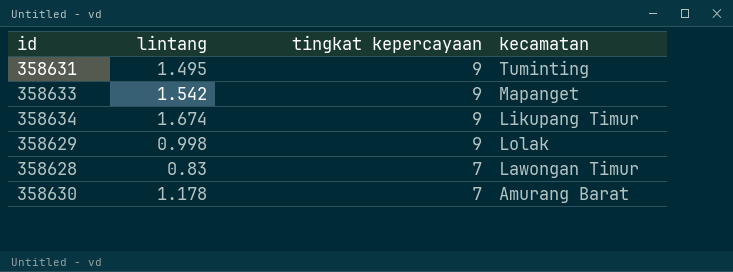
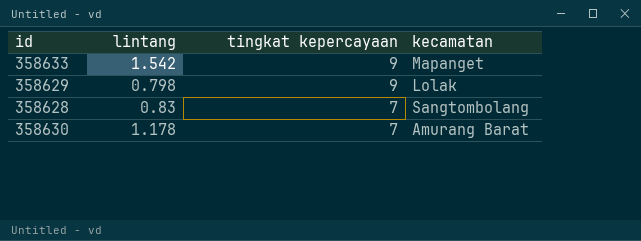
row 358631: 1.495 | 9 | Tuminting -> none
row 358634: 1.674 | 9 | Likupang Timur -> none
358629 | lintang: 0.998 -> 0.798
358628 | kecamatan: Lawongan Timur -> Sangtombolang

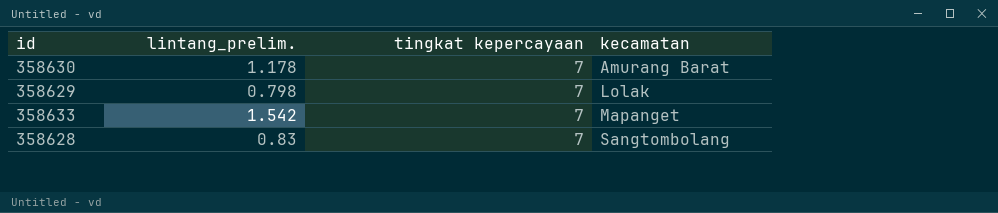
row order: tingkat kepercayaan descending -> kecamatan ascending
column name: lintang -> lintang_prelim.
358629 | tingkat kepercayaan: 9 -> 7
358633 | tingkat kepercayaan: 9 -> 7

